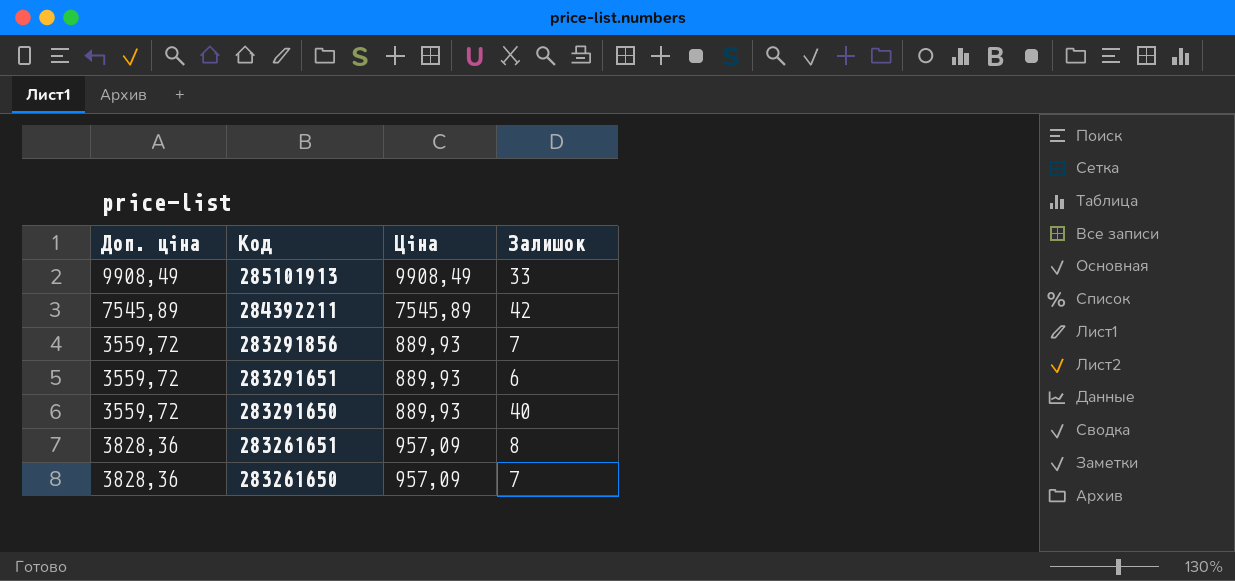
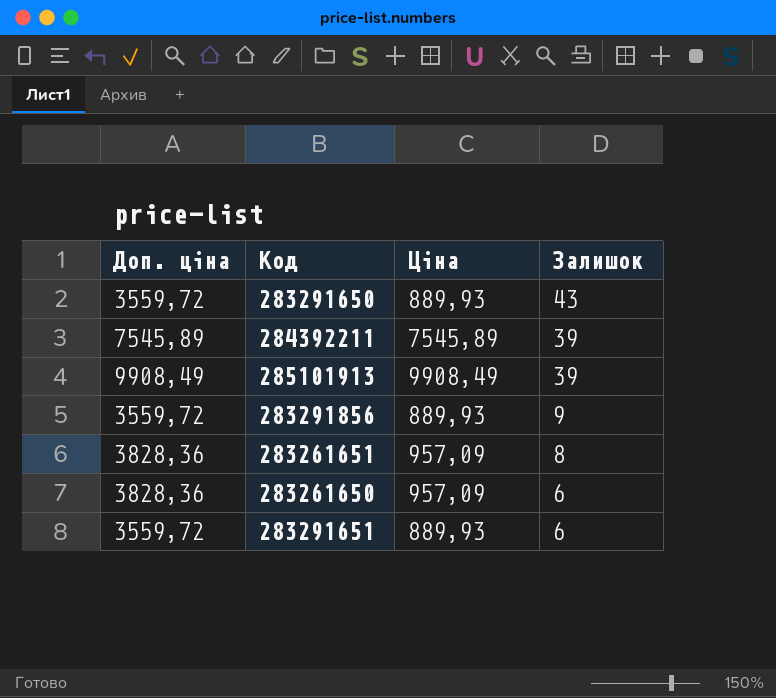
row order: Код descending -> Залишок descending
283291650 | Залишок: 40 -> 43
284392211 | Залишок: 42 -> 39
285101913 | Залишок: 33 -> 39
283291856 | Залишок: 7 -> 9
283261650 | Залишок: 7 -> 6

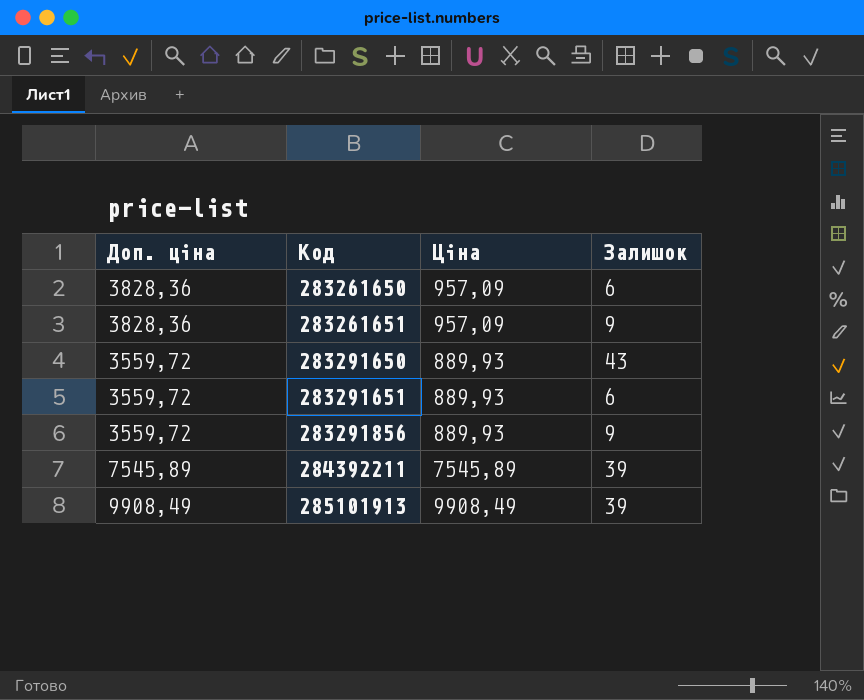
row order: Залишок descending -> Код ascending
283261651 | Залишок: 8 -> 9

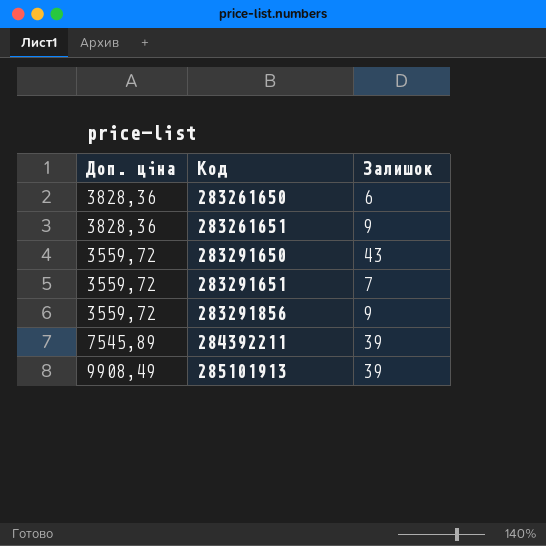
column Ціна | position: 3 -> none
283291651 | Залишок: 6 -> 7

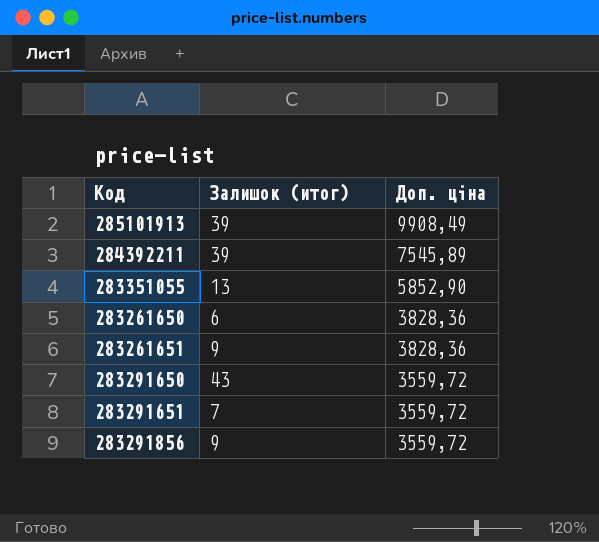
row order: Код ascending -> Доп. ціна descending
column name: Залишок -> Залишок (итог)
column Доп. ціна | position: 1 -> 3
row 283351055: none -> 13 | 5852,90

